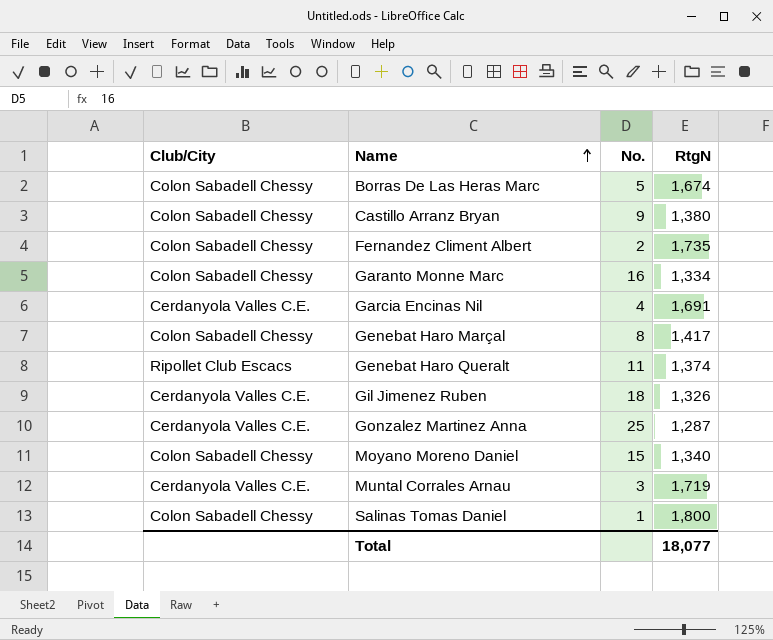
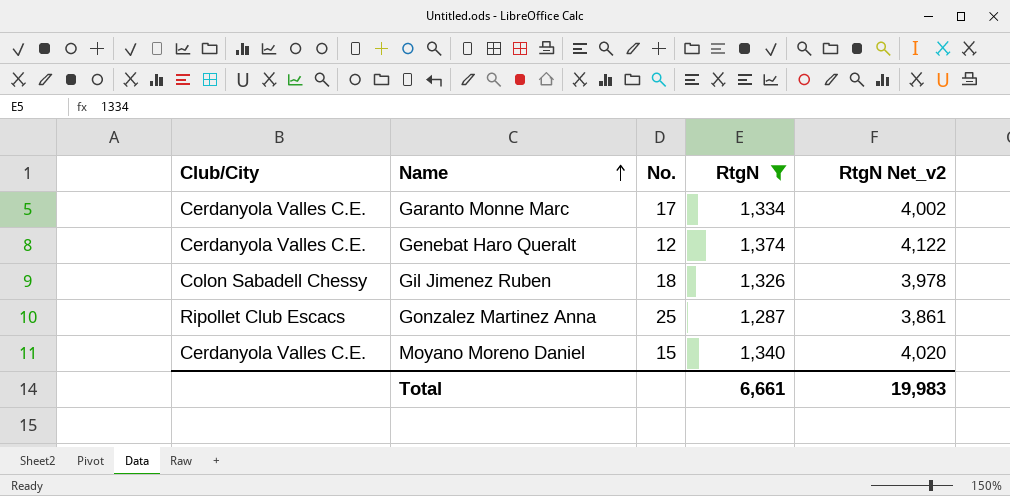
filter: none -> RtgN <= 1,374
column RtgN Net_v2 | formula: none -> [RtgN] * 3
Garanto Monne Marc | Club/City: Colon Sabadell Chessy -> Cerdanyola Valles C.E.
Garanto Monne Marc | No.: 16 -> 17
Genebat Haro Queralt | Club/City: Ripollet Club Escacs -> Cerdanyola Valles C.E.
Genebat Haro Queralt | No.: 11 -> 12
Gil Jimenez Ruben | Club/City: Cerdanyola Valles C.E. -> Colon Sabadell Chessy
Gonzalez Martinez Anna | Club/City: Cerdanyola Valles C.E. -> Ripollet Club Escacs
Moyano Moreno Daniel | Club/City: Colon Sabadell Chessy -> Cerdanyola Valles C.E.
Total | RtgN: 18,077 -> 6,661

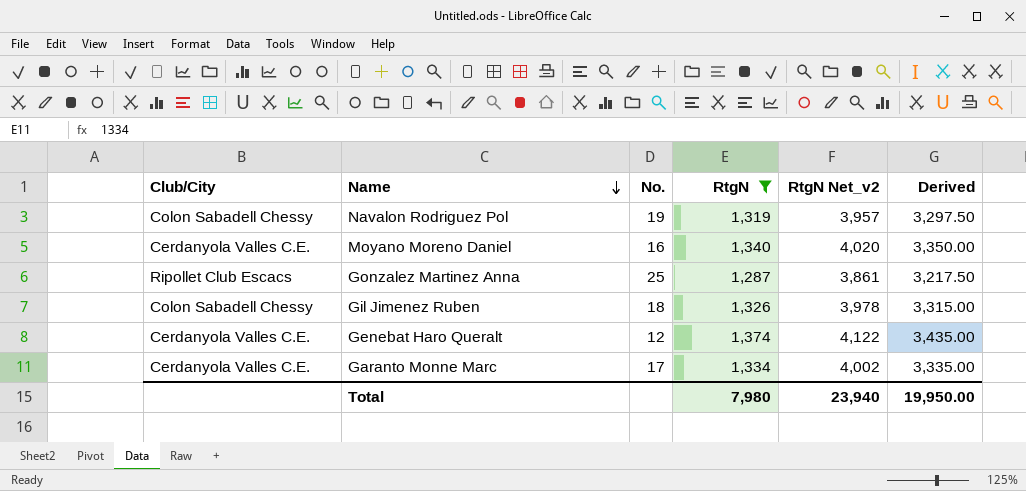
row order: Name ascending -> Name descending
column Derived | formula: none -> [RtgN] * 2.5
row Navalon Rodriguez Pol: none -> Colon Sabadell Chessy | 19 | 1,319 | 3,957 | 3,297.50
Moyano Moreno Daniel | No.: 15 -> 16
Total | RtgN: 6,661 -> 7,980
Total | RtgN Net_v2: 19,983 -> 23,940

